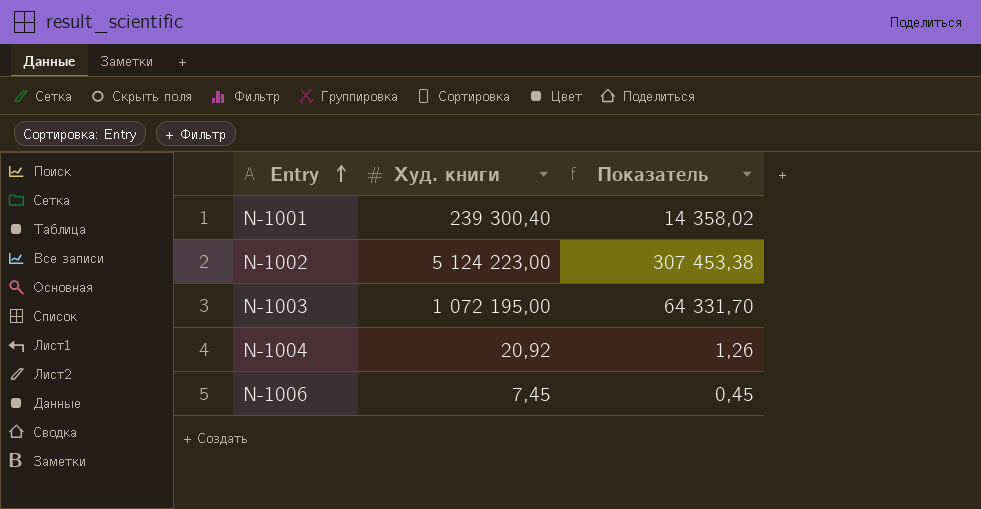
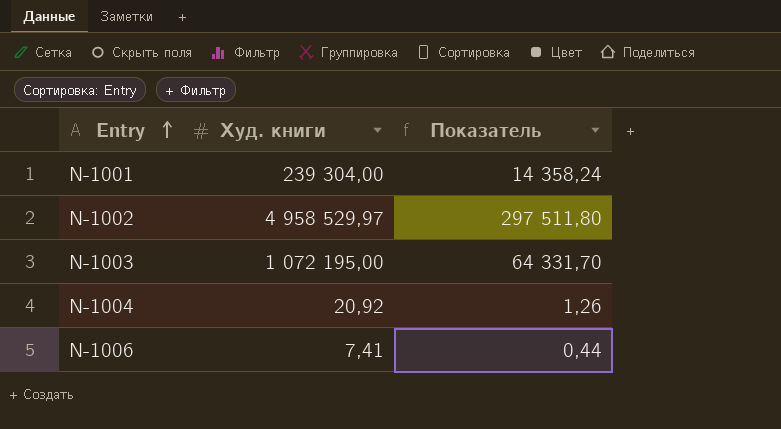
N-1001 | Худ. книги: 239 300,40 -> 239 304,00
N-1001 | Показатель: 14 358,02 -> 14 358,24
N-1002 | Худ. книги: 5 124 223,00 -> 4 958 529,97
N-1002 | Показатель: 307 453,38 -> 297 511,80
N-1006 | Худ. книги: 7,45 -> 7,41
N-1006 | Показатель: 0,45 -> 0,44

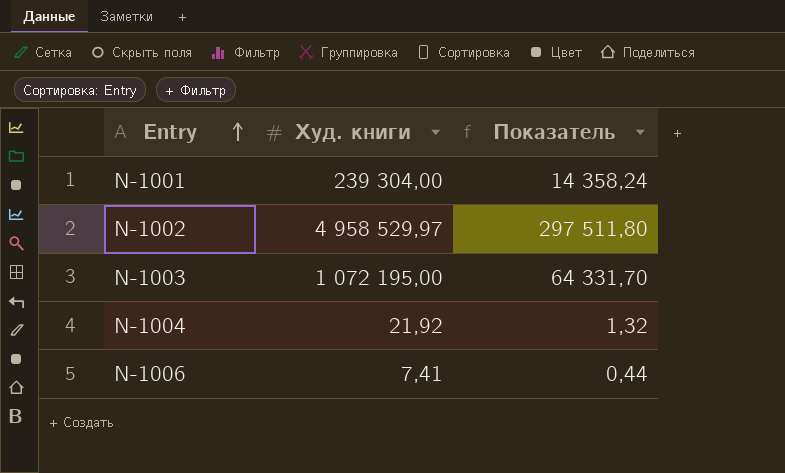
N-1004 | Худ. книги: 20,92 -> 21,92
N-1004 | Показатель: 1,26 -> 1,32

